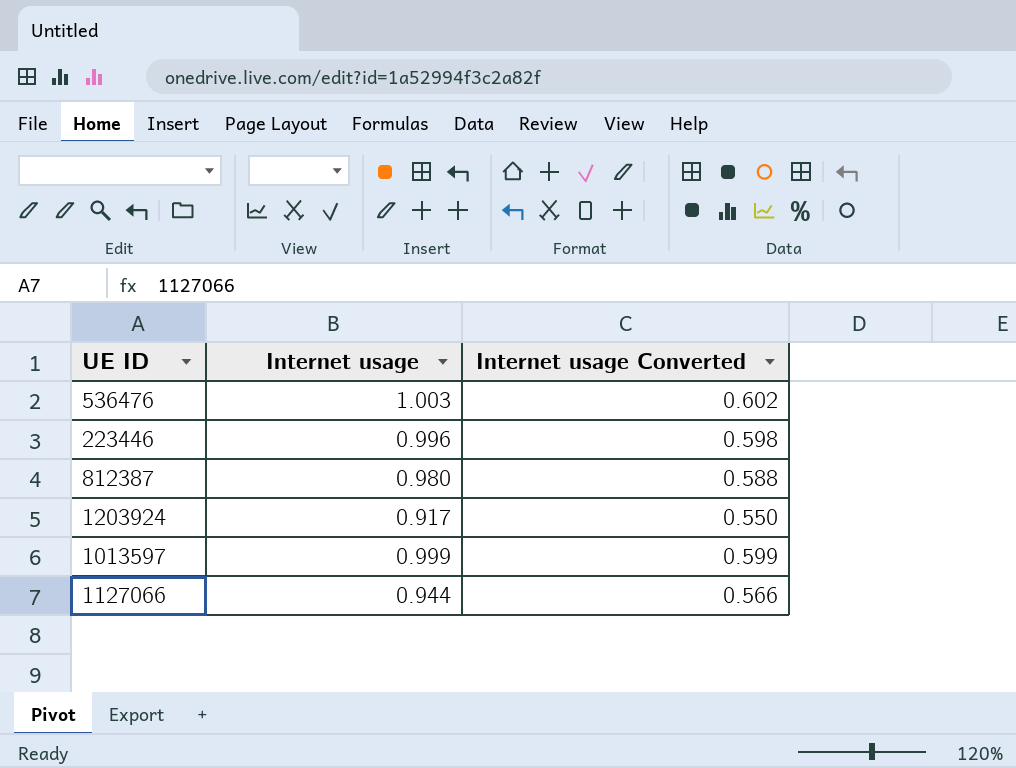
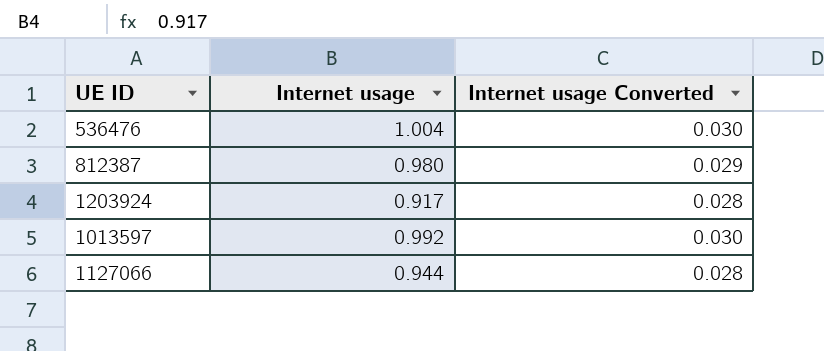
column Internet usage Converted | formula: [Internet usage] * 0.6 -> [Internet usage] * 0.03
row 223446: 0.996 | 0.598 -> none
536476 | Internet usage: 1.003 -> 1.004
1013597 | Internet usage: 0.999 -> 0.992

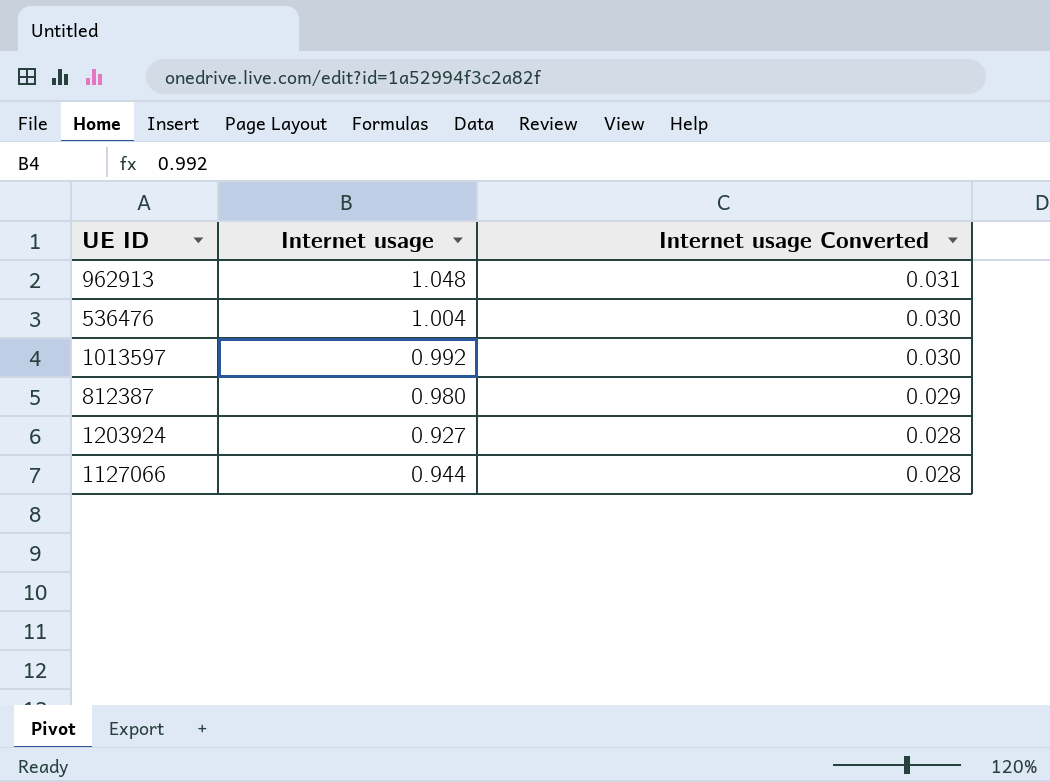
row order: none -> Internet usage Converted descending
row 962913: none -> 1.048 | 0.031
1203924 | Internet usage: 0.917 -> 0.927

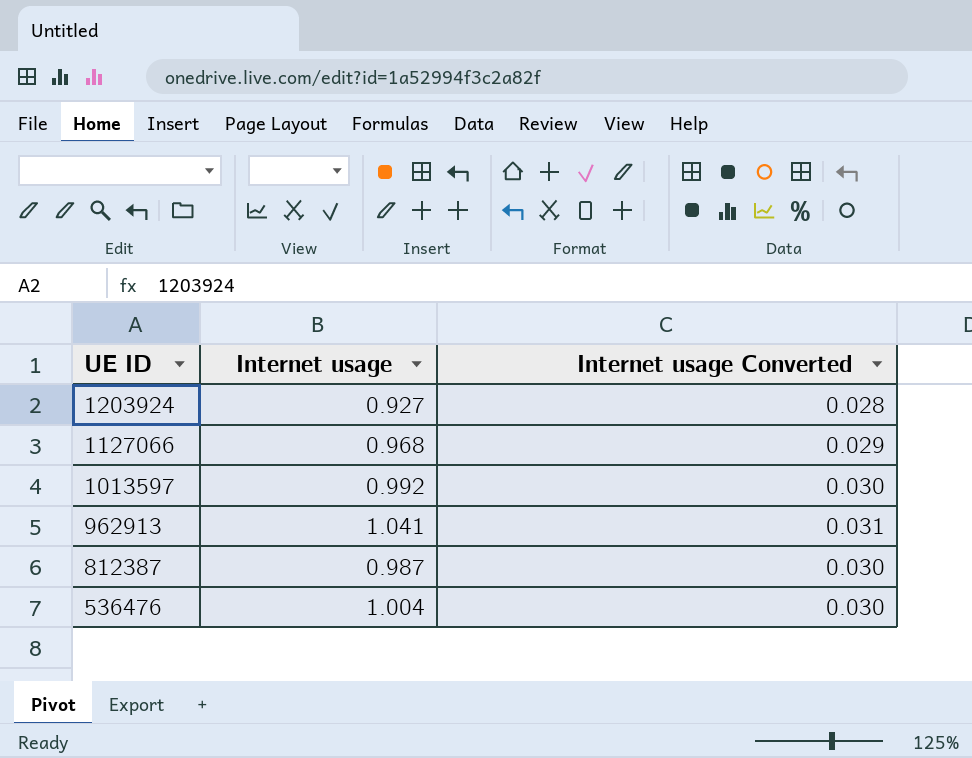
row order: Internet usage Converted descending -> UE ID descending
1127066 | Internet usage: 0.944 -> 0.968
1127066 | Internet usage Converted: 0.028 -> 0.029
962913 | Internet usage: 1.048 -> 1.041
812387 | Internet usage: 0.980 -> 0.987
812387 | Internet usage Converted: 0.029 -> 0.030

